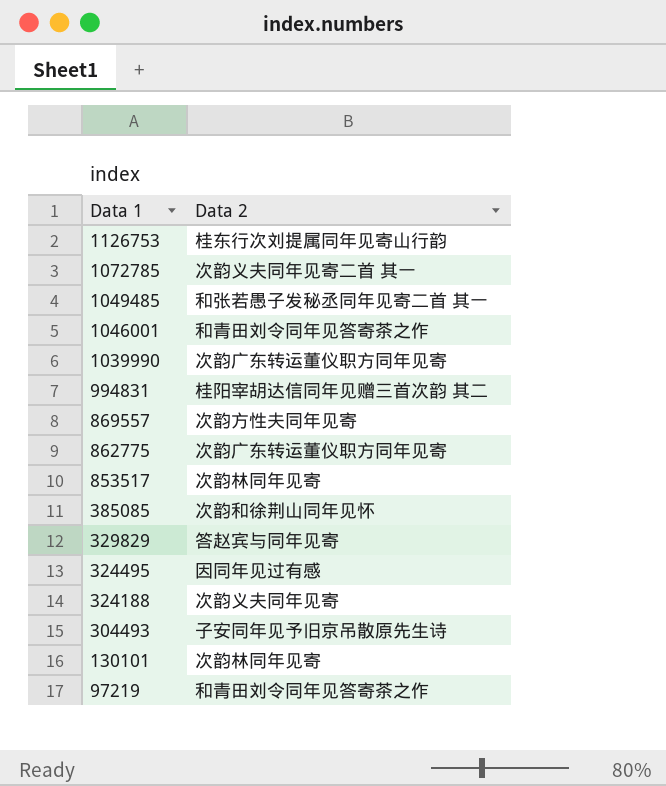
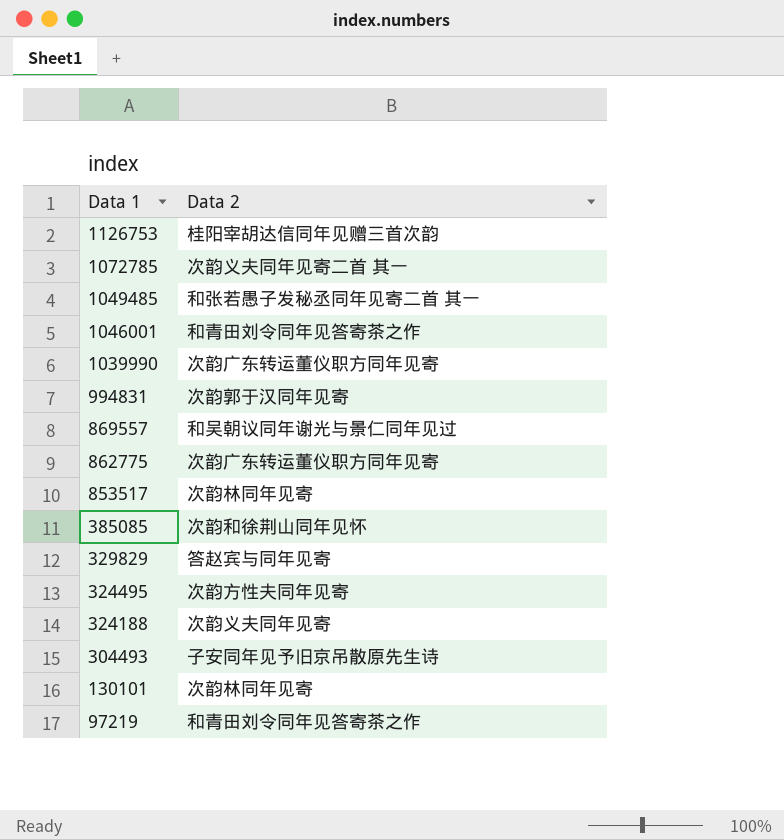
1126753 | Data 2: 桂东行次刘提属同年见寄山行韵 -> 桂阳宰胡达信同年见赠三首次韵
994831 | Data 2: 桂阳宰胡达信同年见赠三首次韵 其二 -> 次韵郭于汉同年见寄
869557 | Data 2: 次韵方性夫同年见寄 -> 和吴朝议同年谢光与景仁同年见过
324495 | Data 2: 因同年见过有感 -> 次韵方性夫同年见寄

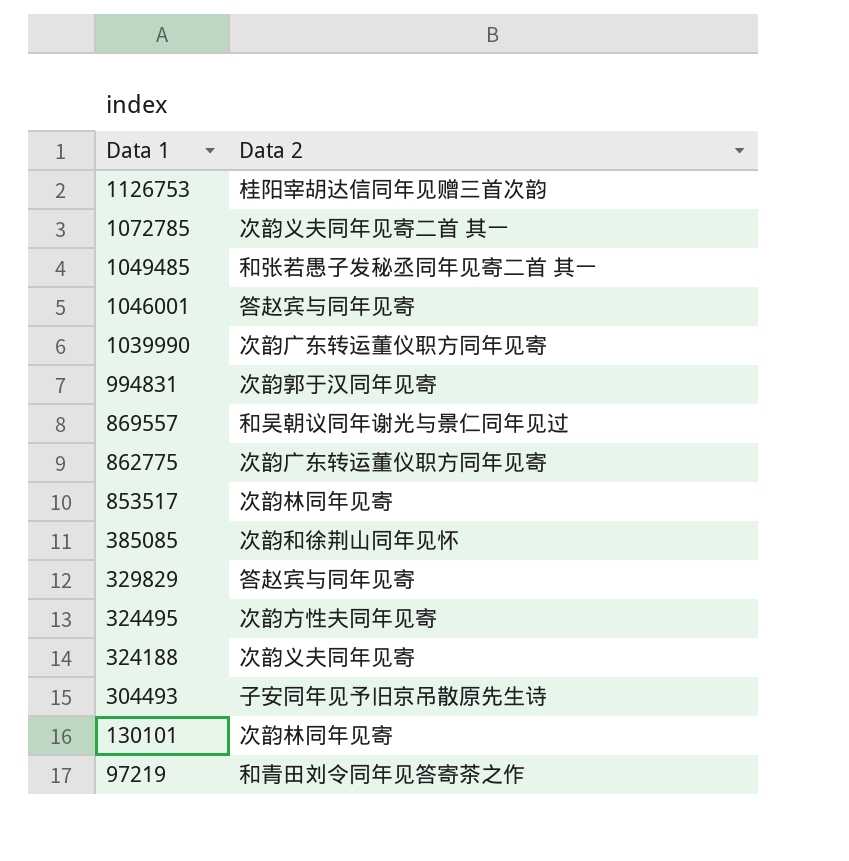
1046001 | Data 2: 和青田刘令同年见答寄茶之作 -> 答赵宾与同年见寄

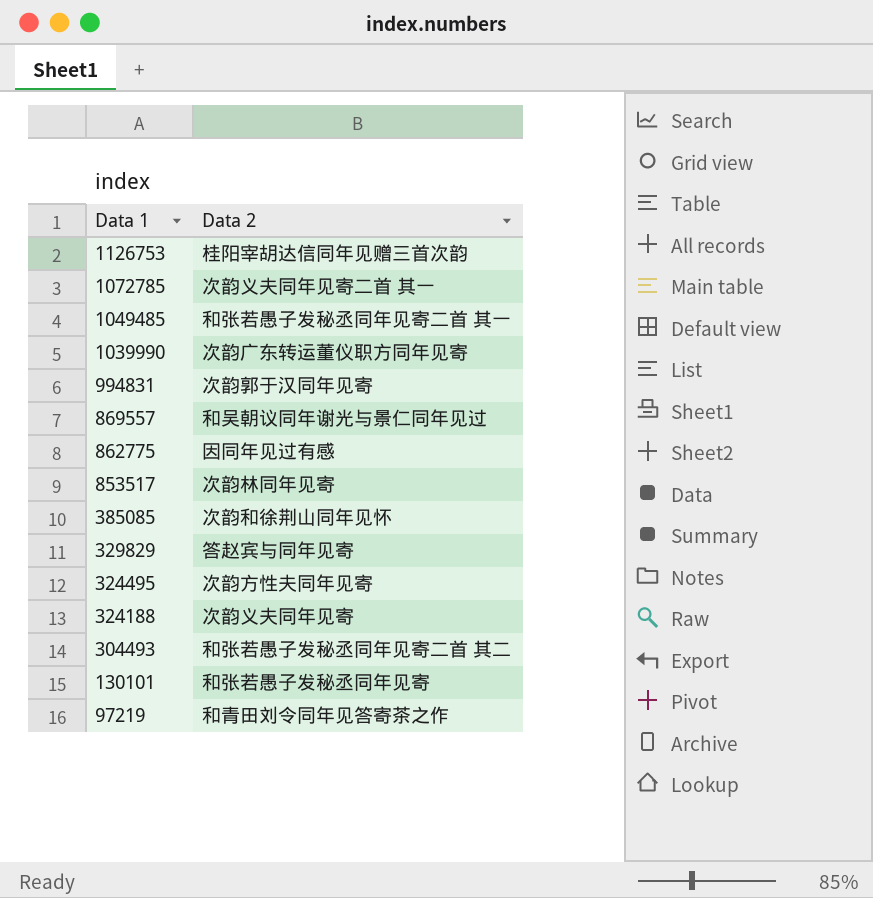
row 1046001: 答赵宾与同年见寄 -> none
862775 | Data 2: 次韵广东转运董仪职方同年见寄 -> 因同年见过有感
304493 | Data 2: 子安同年见予旧京吊散原先生诗 -> 和张若愚子发秘丞同年见寄二首 其二
130101 | Data 2: 次韵林同年见寄 -> 和张若愚子发秘丞同年见寄

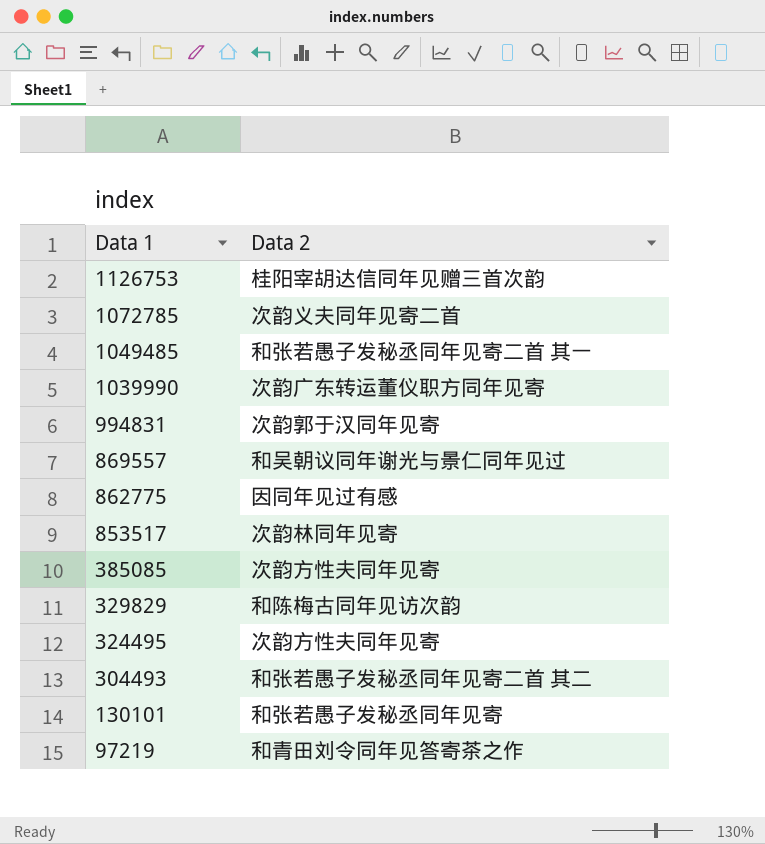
row 324188: 次韵义夫同年见寄 -> none
1072785 | Data 2: 次韵义夫同年见寄二首 其一 -> 次韵义夫同年见寄二首
385085 | Data 2: 次韵和徐荆山同年见怀 -> 次韵方性夫同年见寄
329829 | Data 2: 答赵宾与同年见寄 -> 和陈梅古同年见访次韵

